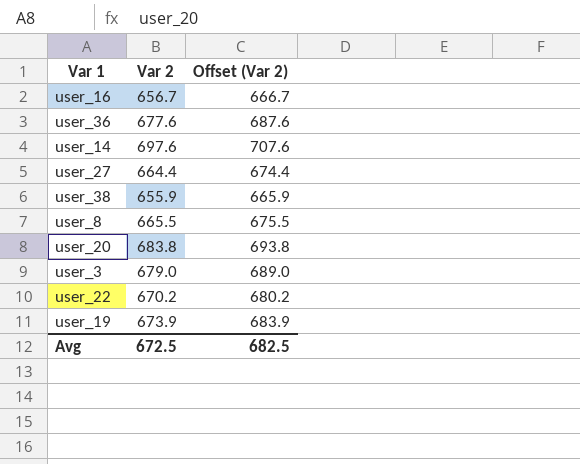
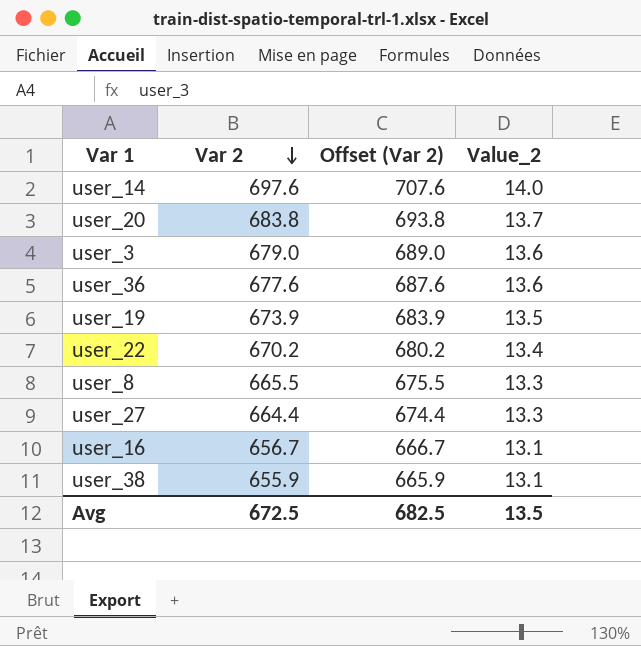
row order: none -> Var 2 descending
column Value_2 | formula: none -> [Var 2] * 0.02

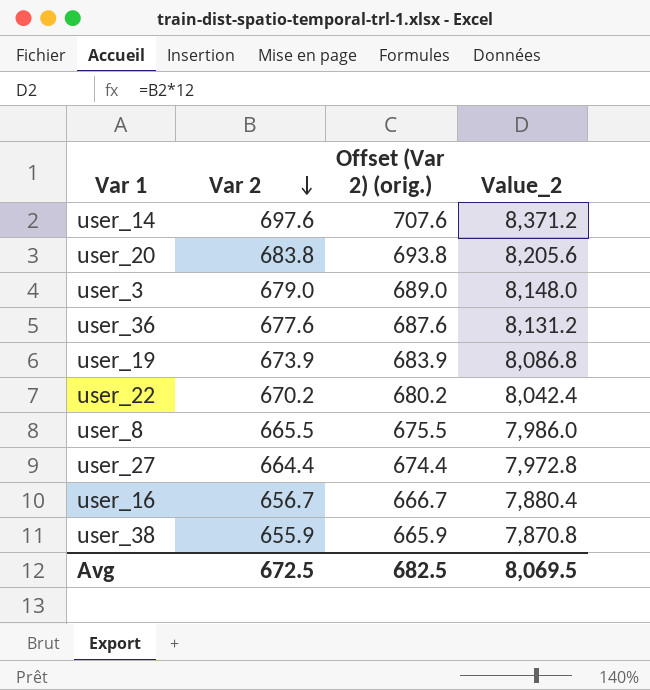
column name: Offset (Var 2) -> Offset (Var 2) (orig.)
column Value_2 | formula: [Var 2] * 0.02 -> [Var 2] * 12
Avg | Value_2: 13.5 -> 8,069.5

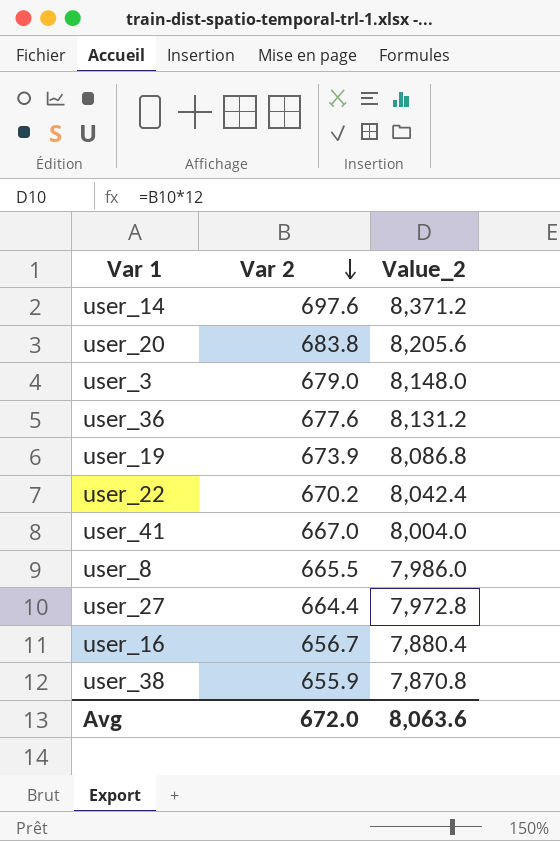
column Offset (Var 2) (orig.) | formula: [Var 2] + 10 -> none
row user_41: none -> 667.0 | 8,004.0
Avg | Var 2: 672.5 -> 672.0
Avg | Value_2: 8,069.5 -> 8,063.6

